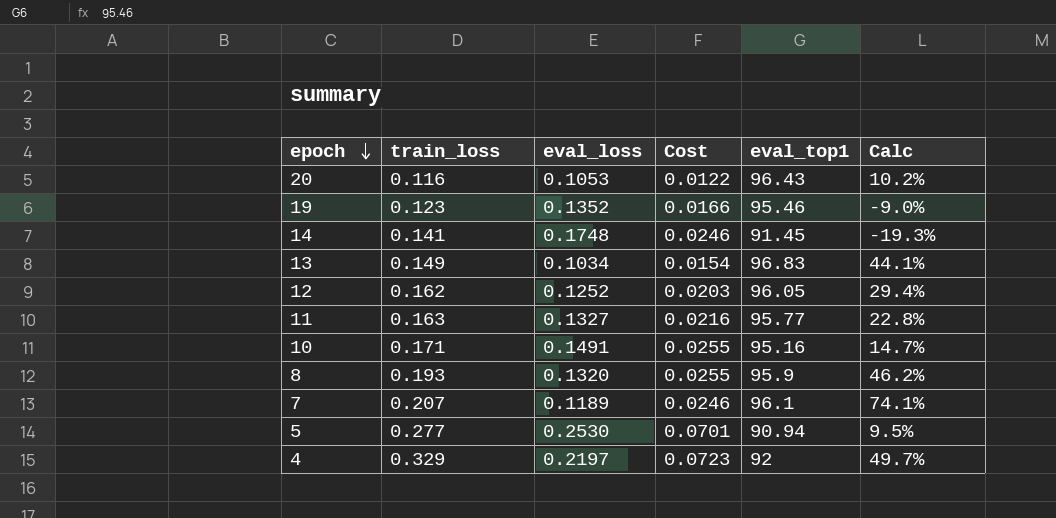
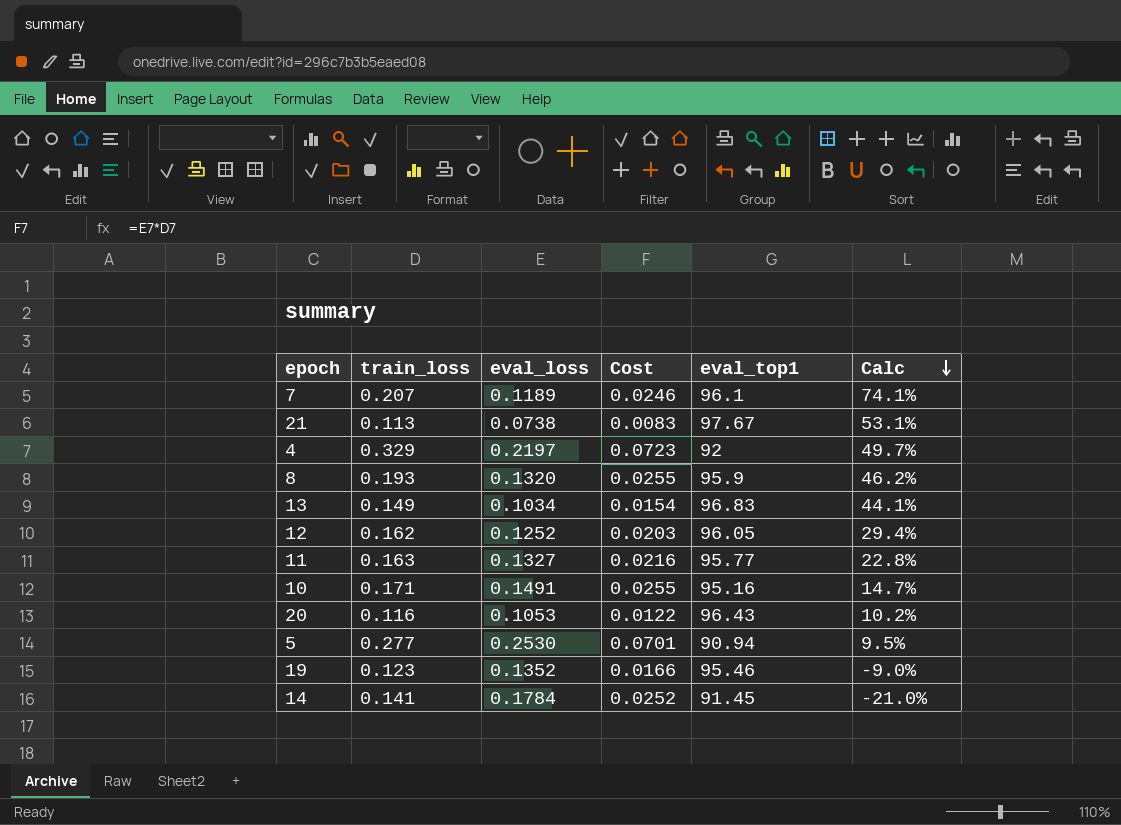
row order: epoch descending -> Calc descending
row 21: none -> 0.113 | 0.0738 | 0.0083 | 97.67 | 53.1%
14 | eval_loss: 0.1748 -> 0.1784
14 | Cost: 0.0246 -> 0.0252
14 | Calc: -19.3% -> -21.0%

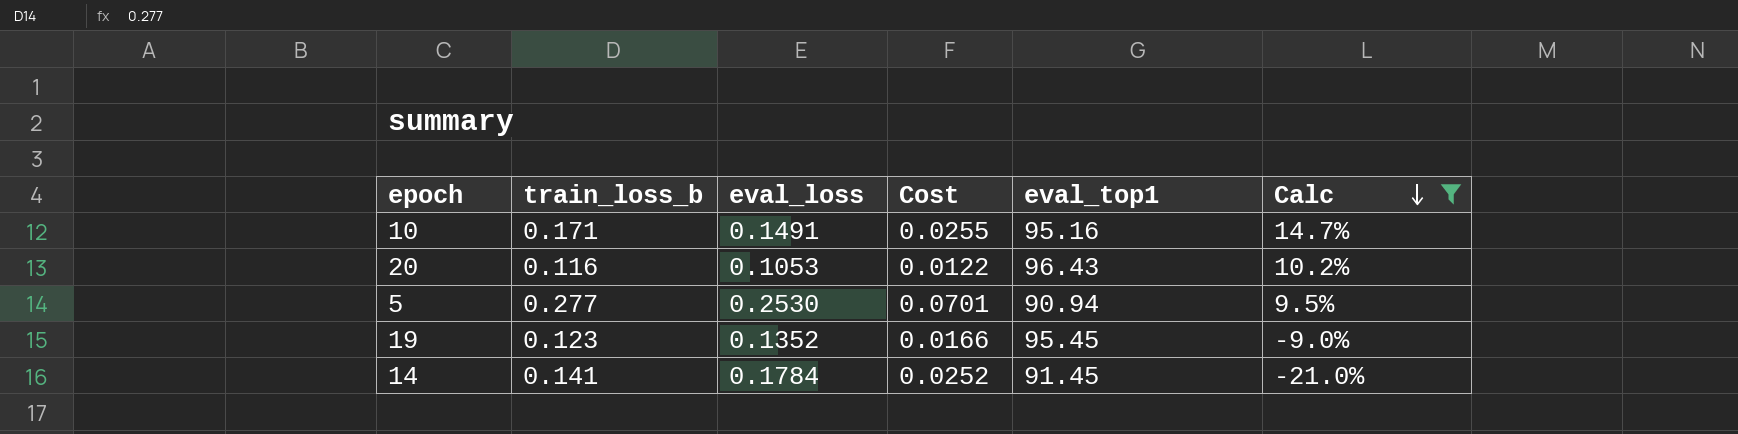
filter: none -> Calc <= 14.7%
column name: train_loss -> train_loss_b
19 | eval_top1: 95.46 -> 95.45

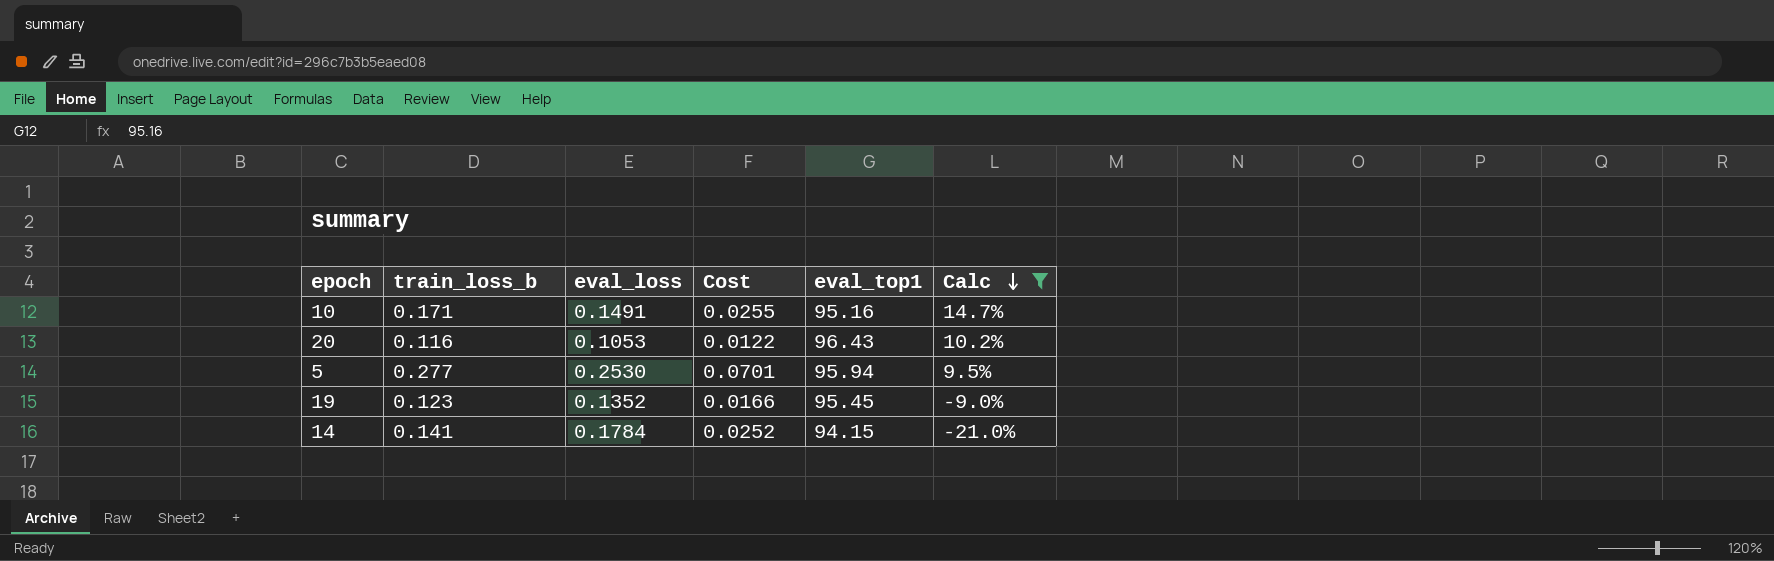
5 | eval_top1: 90.94 -> 95.94
14 | eval_top1: 91.45 -> 94.15

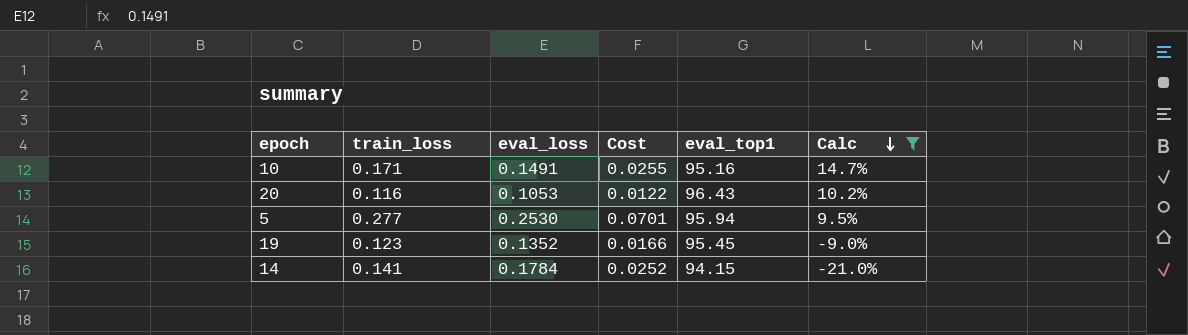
column name: train_loss_b -> train_loss

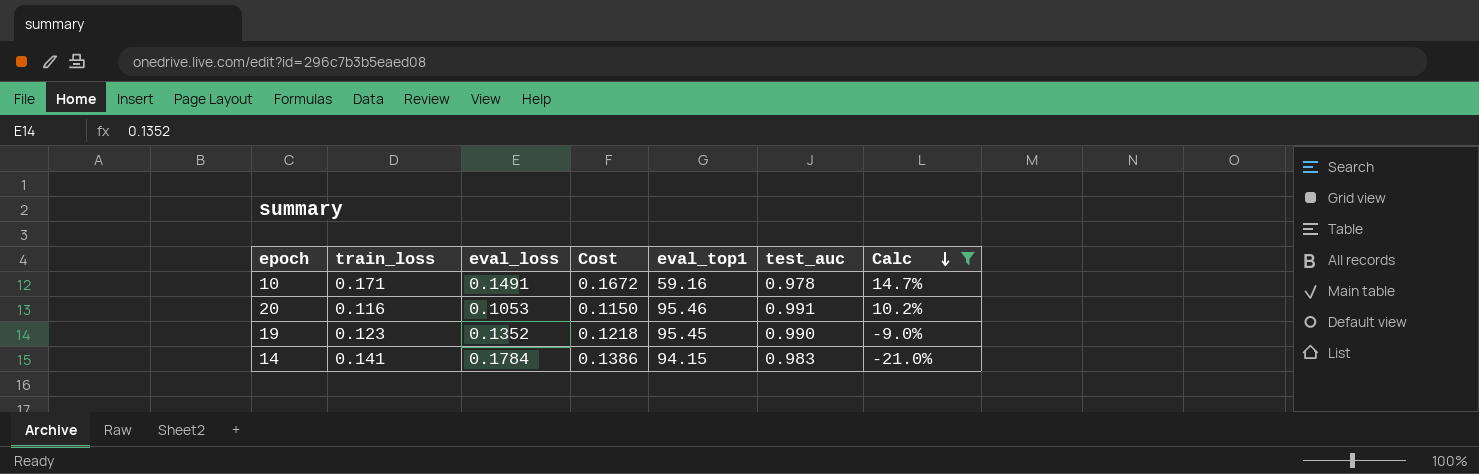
column Cost | formula: [train_loss] * [eval_loss] -> [train_loss] * [test_auc]
column test_auc | position: none -> 6
row 5: 0.277 | 0.2530 | 0.0701 | 95.94 | 9.5% -> none
10 | eval_top1: 95.16 -> 59.16
20 | eval_top1: 96.43 -> 95.46

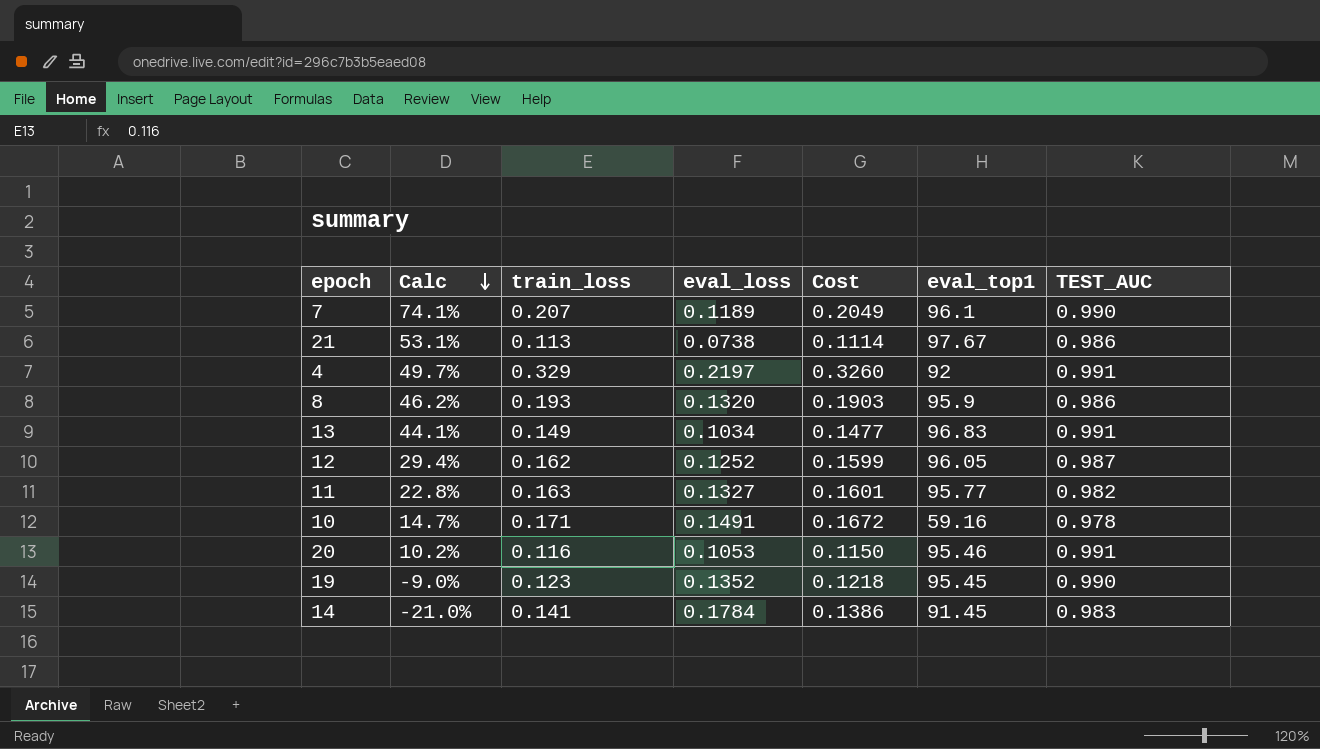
filter: Calc <= 14.7% -> none
column Calc | position: 7 -> 2
column name: test_auc -> TEST_AUC
14 | eval_top1: 94.15 -> 91.45

